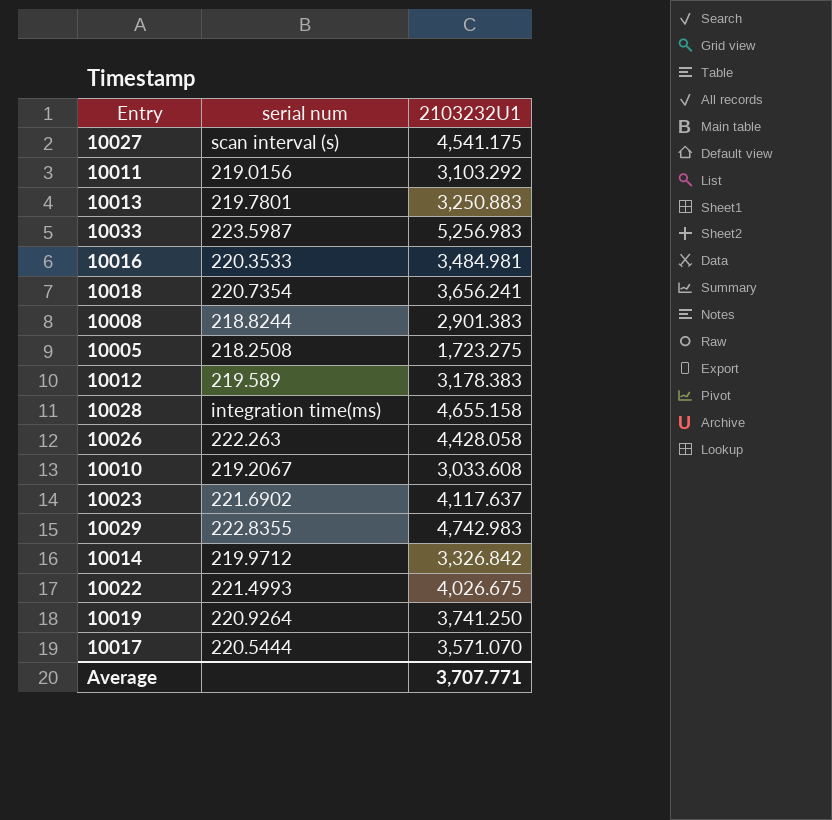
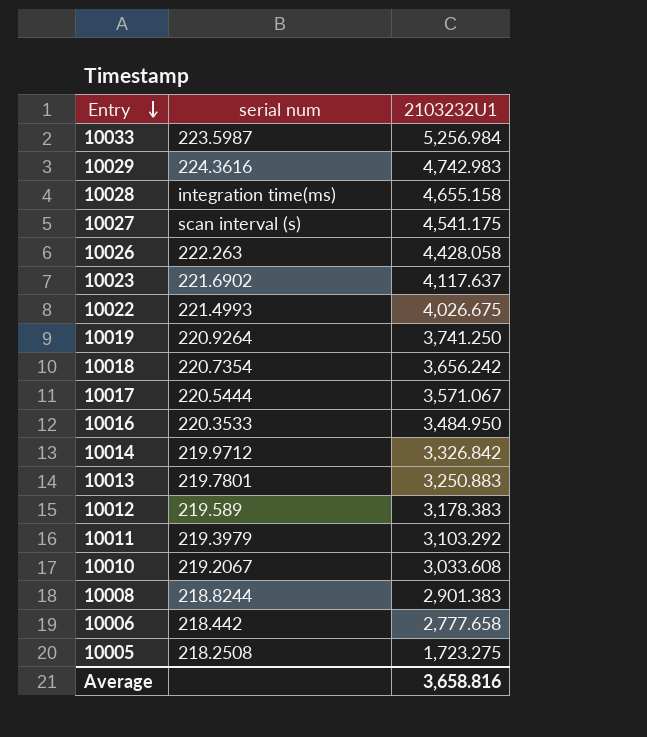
row order: none -> Entry descending
10033 | 2103232U1: 5,256.983 -> 5,256.984
10029 | serial num: 222.8355 -> 224.3616
10018 | 2103232U1: 3,656.241 -> 3,656.242
10017 | 2103232U1: 3,571.070 -> 3,571.067
10016 | 2103232U1: 3,484.981 -> 3,484.950
10011 | serial num: 219.0156 -> 219.3979
row 10006: none -> 218.442 | 2,777.658
Average | 2103232U1: 3,707.771 -> 3,658.816

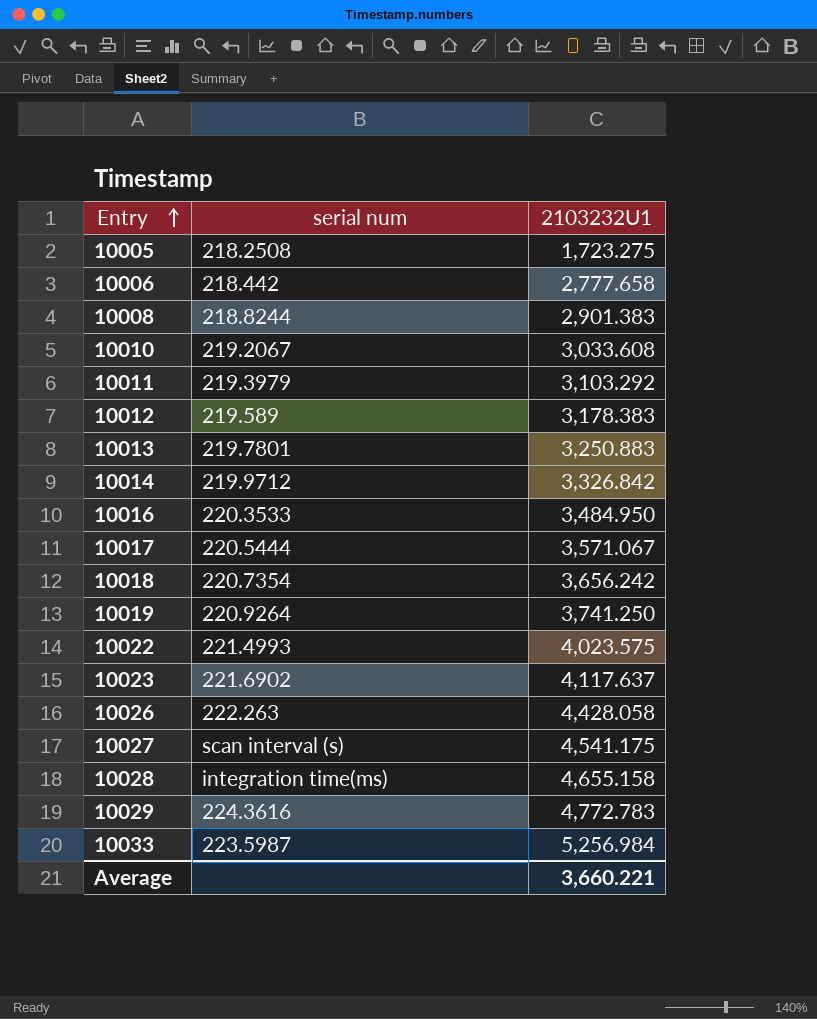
row order: Entry descending -> Entry ascending
10022 | 2103232U1: 4,026.675 -> 4,023.575
10029 | 2103232U1: 4,742.983 -> 4,772.783
Average | 2103232U1: 3,658.816 -> 3,660.221

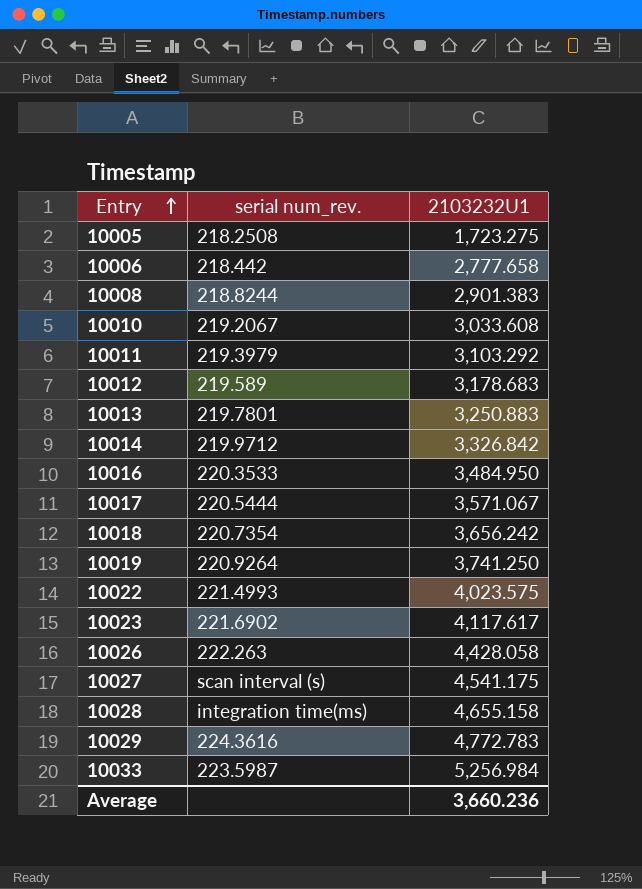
column name: serial num -> serial num_rev.
10012 | 2103232U1: 3,178.383 -> 3,178.683
10023 | 2103232U1: 4,117.637 -> 4,117.617
Average | 2103232U1: 3,660.221 -> 3,660.236

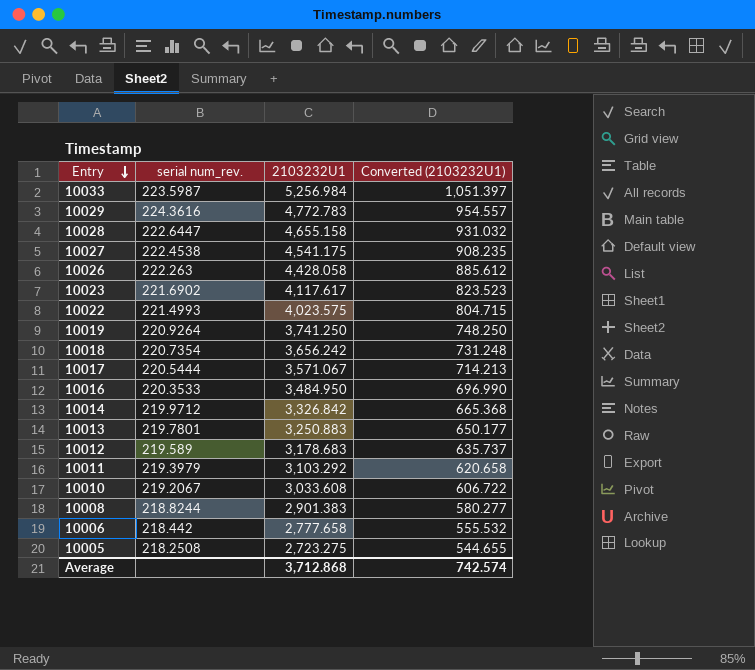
row order: Entry ascending -> Entry descending
column Converted (2103232U1) | formula: none -> [2103232U1] * 0.2
10028 | serial num_rev.: integration time(ms) -> 222.6447
10027 | serial num_rev.: scan interval (s) -> 222.4538
10005 | 2103232U1: 1,723.275 -> 2,723.275
Average | 2103232U1: 3,660.236 -> 3,712.868

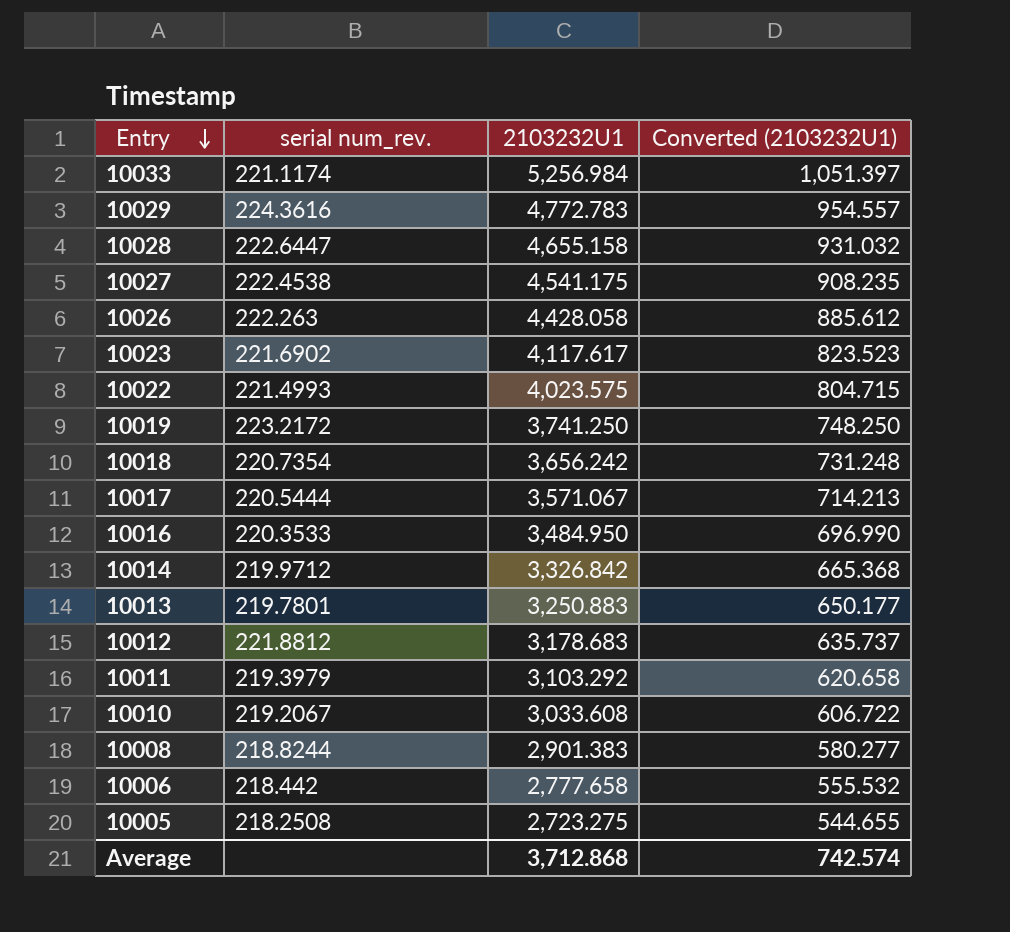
10033 | serial num_rev.: 223.5987 -> 221.1174
10019 | serial num_rev.: 220.9264 -> 223.2172
10012 | serial num_rev.: 219.589 -> 221.8812

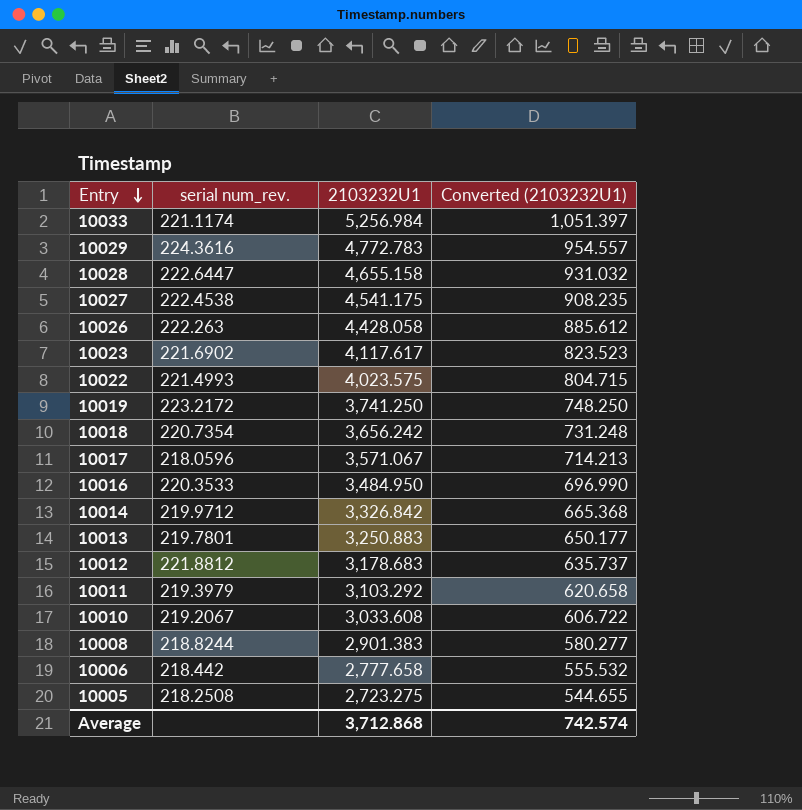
10017 | serial num_rev.: 220.5444 -> 218.0596

